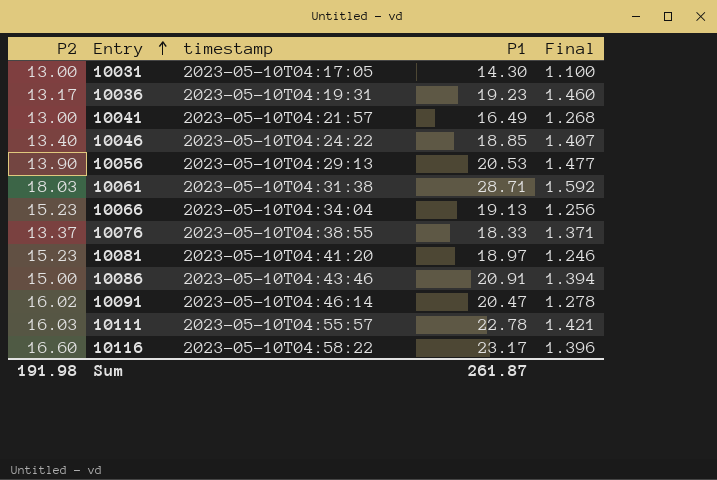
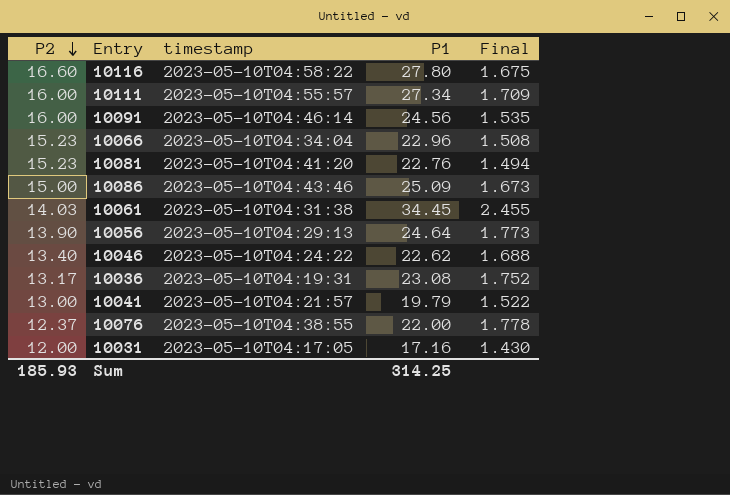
row order: Entry ascending -> P2 descending
10116 | P1: 23.17 -> 27.80
10116 | Final: 1.396 -> 1.675
10111 | P2: 16.03 -> 16.00
10111 | P1: 22.78 -> 27.34
10111 | Final: 1.421 -> 1.709
10091 | P2: 16.02 -> 16.00
10091 | P1: 20.47 -> 24.56
10091 | Final: 1.278 -> 1.535
10066 | P1: 19.13 -> 22.96
10066 | Final: 1.256 -> 1.508
10081 | P1: 18.97 -> 22.76
10081 | Final: 1.246 -> 1.494
10086 | P1: 20.91 -> 25.09
10086 | Final: 1.394 -> 1.673
10061 | P2: 18.03 -> 14.03
10061 | P1: 28.71 -> 34.45
10061 | Final: 1.592 -> 2.455
10056 | P1: 20.53 -> 24.64
10056 | Final: 1.477 -> 1.773
10046 | P1: 18.85 -> 22.62
10046 | Final: 1.407 -> 1.688
10036 | P1: 19.23 -> 23.08
10036 | Final: 1.460 -> 1.752
10041 | P1: 16.49 -> 19.79
10041 | Final: 1.268 -> 1.522
10076 | P2: 13.37 -> 12.37
10076 | P1: 18.33 -> 22.00
10076 | Final: 1.371 -> 1.778
10031 | P2: 13.00 -> 12.00
10031 | P1: 14.30 -> 17.16
10031 | Final: 1.100 -> 1.430
Sum | P2: 191.98 -> 185.93
Sum | P1: 261.87 -> 314.25

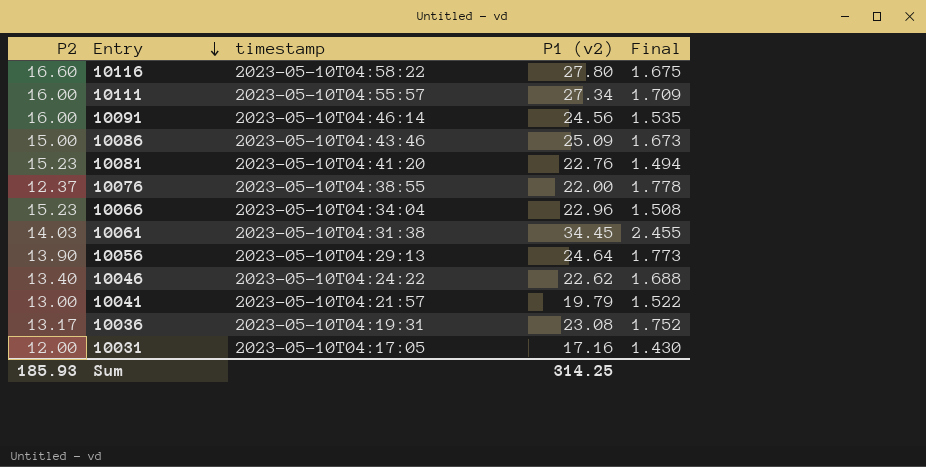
row order: P2 descending -> Entry descending
column name: P1 -> P1 (v2)

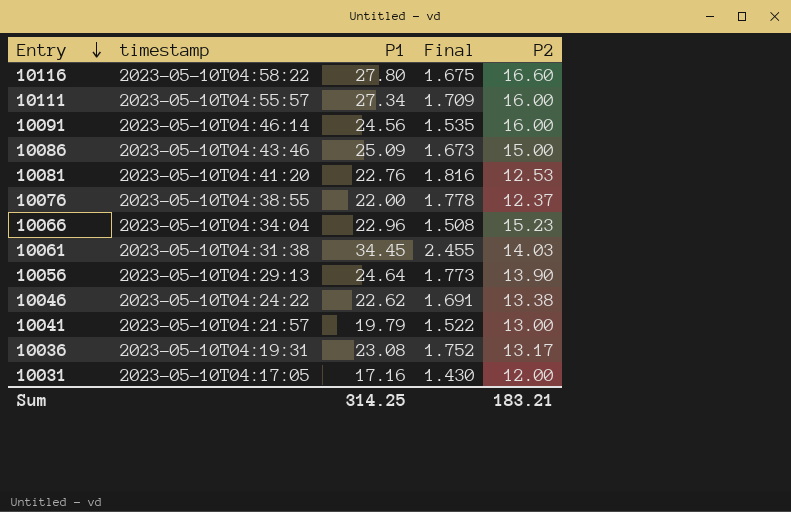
column name: P1 (v2) -> P1
column P2 | position: 1 -> 5
10081 | Final: 1.494 -> 1.816
10081 | P2: 15.23 -> 12.53
10046 | Final: 1.688 -> 1.691
10046 | P2: 13.40 -> 13.38
Sum | P2: 185.93 -> 183.21

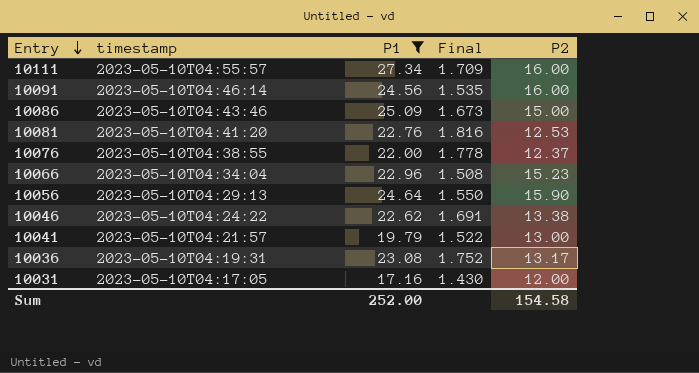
filter: none -> P1 <= 27.34
10056 | Final: 1.773 -> 1.550
10056 | P2: 13.90 -> 15.90
Sum | P1: 314.25 -> 252.00
Sum | P2: 183.21 -> 154.58

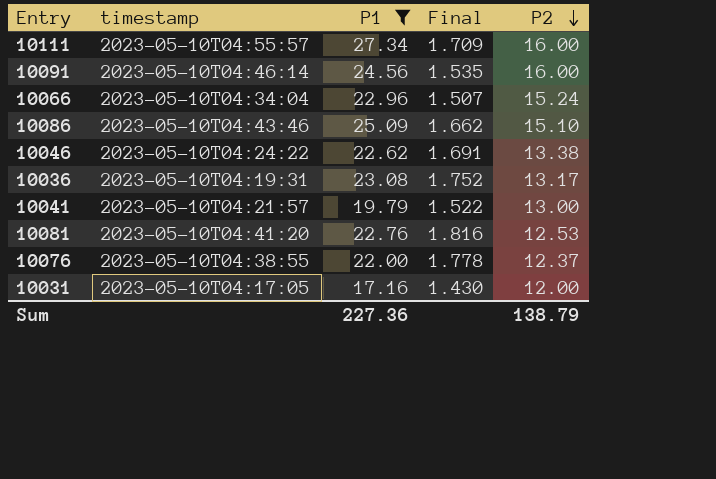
row order: Entry descending -> P2 descending
row 10056: 2023-05-10T04:29:13 | 24.64 | 1.550 | 15.90 -> none
10066 | Final: 1.508 -> 1.507
10066 | P2: 15.23 -> 15.24
10086 | Final: 1.673 -> 1.662
10086 | P2: 15.00 -> 15.10
Sum | P1: 252.00 -> 227.36
Sum | P2: 154.58 -> 138.79

